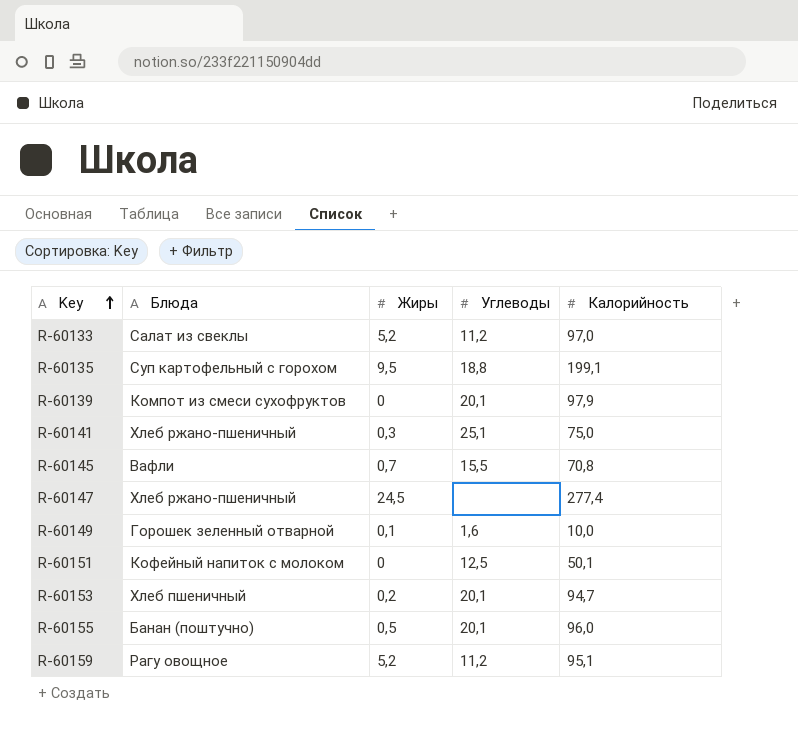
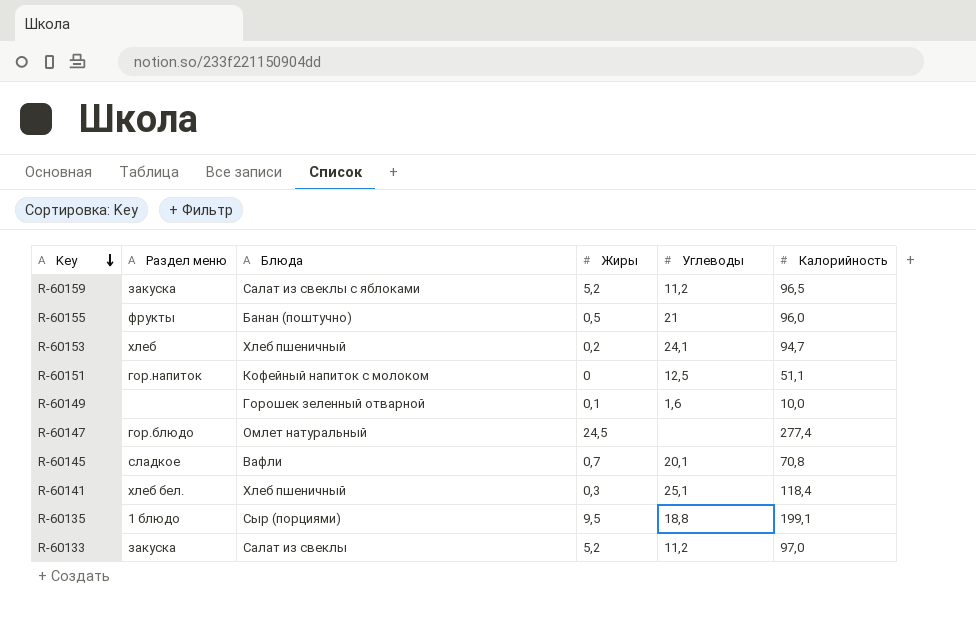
row order: Key ascending -> Key descending
column Раздел меню | position: none -> 2
row R-60139: Компот из смеси сухофруктов | 0 | 20,1 | 97,9 -> none
R-60159 | Блюда: Рагу овощное -> Салат из свеклы с яблоками
R-60159 | Калорийность: 95,1 -> 96,5
R-60155 | Углеводы: 20,1 -> 21
R-60153 | Углеводы: 20,1 -> 24,1
R-60151 | Калорийность: 50,1 -> 51,1
R-60147 | Блюда: Хлеб ржано-пшеничный -> Омлет натуральный
R-60145 | Углеводы: 15,5 -> 20,1
R-60141 | Блюда: Хлеб ржано-пшеничный -> Хлеб пшеничный
R-60141 | Калорийность: 75,0 -> 118,4
R-60135 | Блюда: Суп картофельный с горохом -> Сыр (порциями)

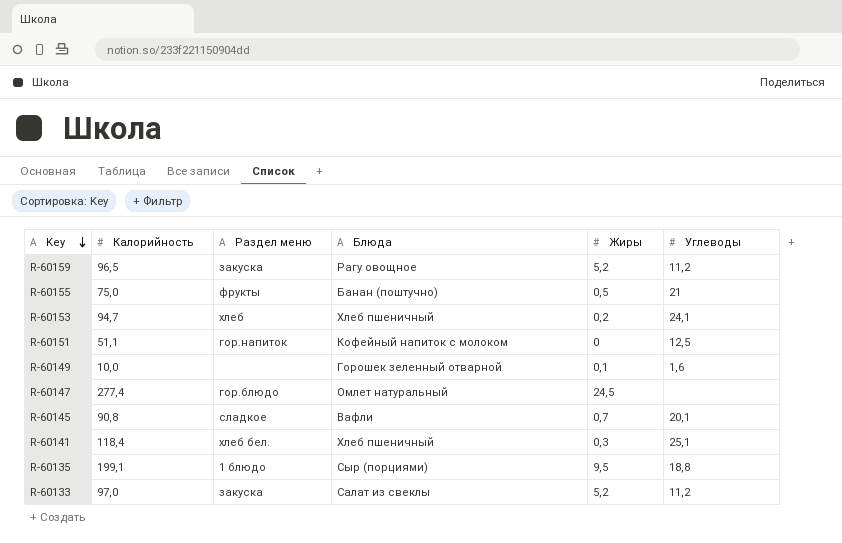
column Калорийность | position: 6 -> 2
R-60159 | Блюда: Салат из свеклы с яблоками -> Рагу овощное
R-60155 | Калорийность: 96,0 -> 75,0
R-60145 | Калорийность: 70,8 -> 90,8

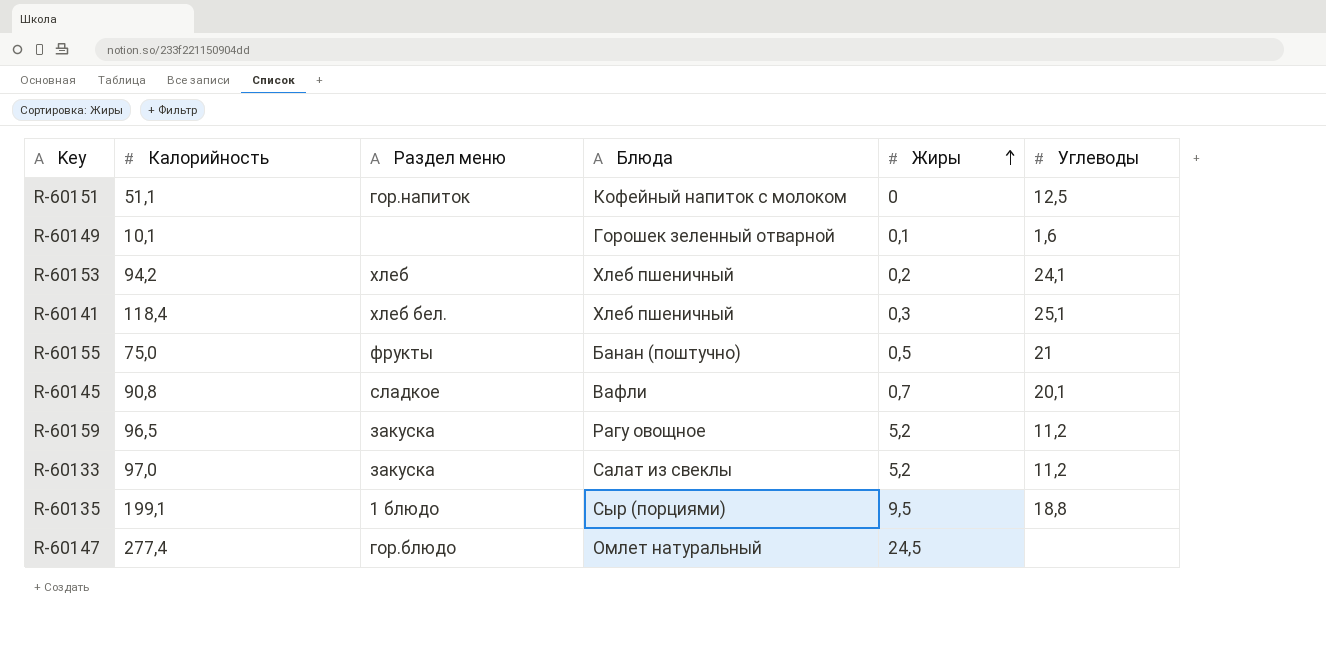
row order: Key descending -> Жиры ascending
R-60149 | Калорийность: 10,0 -> 10,1
R-60153 | Калорийность: 94,7 -> 94,2

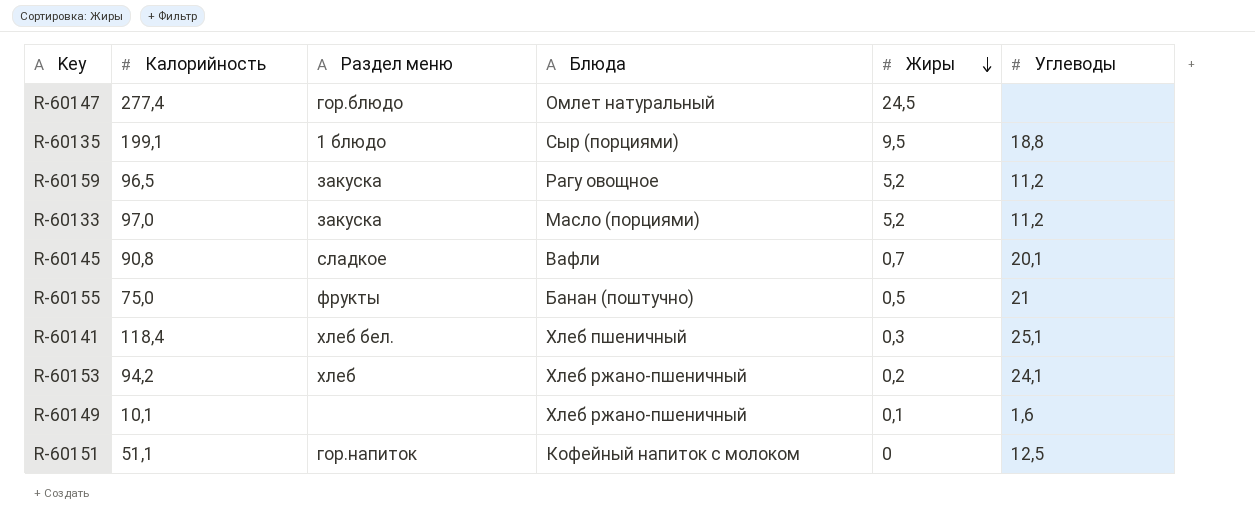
row order: Жиры ascending -> Жиры descending
R-60133 | Блюда: Салат из свеклы -> Масло (порциями)
R-60153 | Блюда: Хлеб пшеничный -> Хлеб ржано-пшеничный
R-60149 | Блюда: Горошек зеленный отварной -> Хлеб ржано-пшеничный

